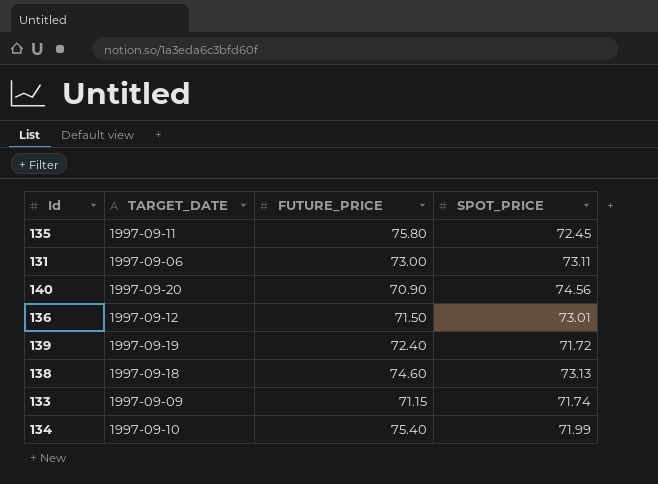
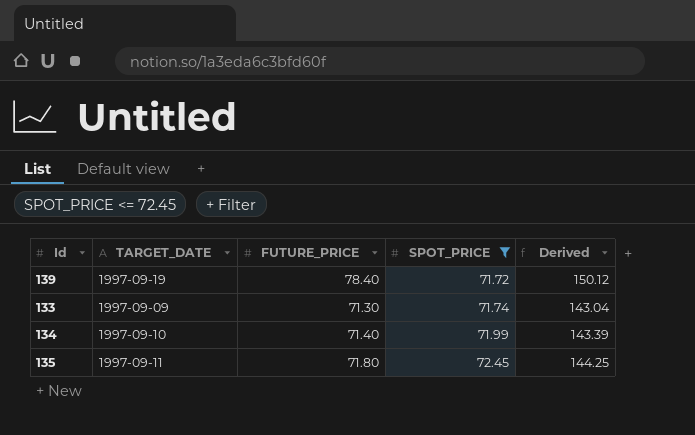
filter: none -> SPOT_PRICE <= 72.45
row order: none -> SPOT_PRICE ascending
column Derived | formula: none -> [FUTURE_PRICE] + [SPOT_PRICE]
139 | FUTURE_PRICE: 72.40 -> 78.40
133 | FUTURE_PRICE: 71.15 -> 71.30
134 | FUTURE_PRICE: 75.40 -> 71.40
135 | FUTURE_PRICE: 75.80 -> 71.80

